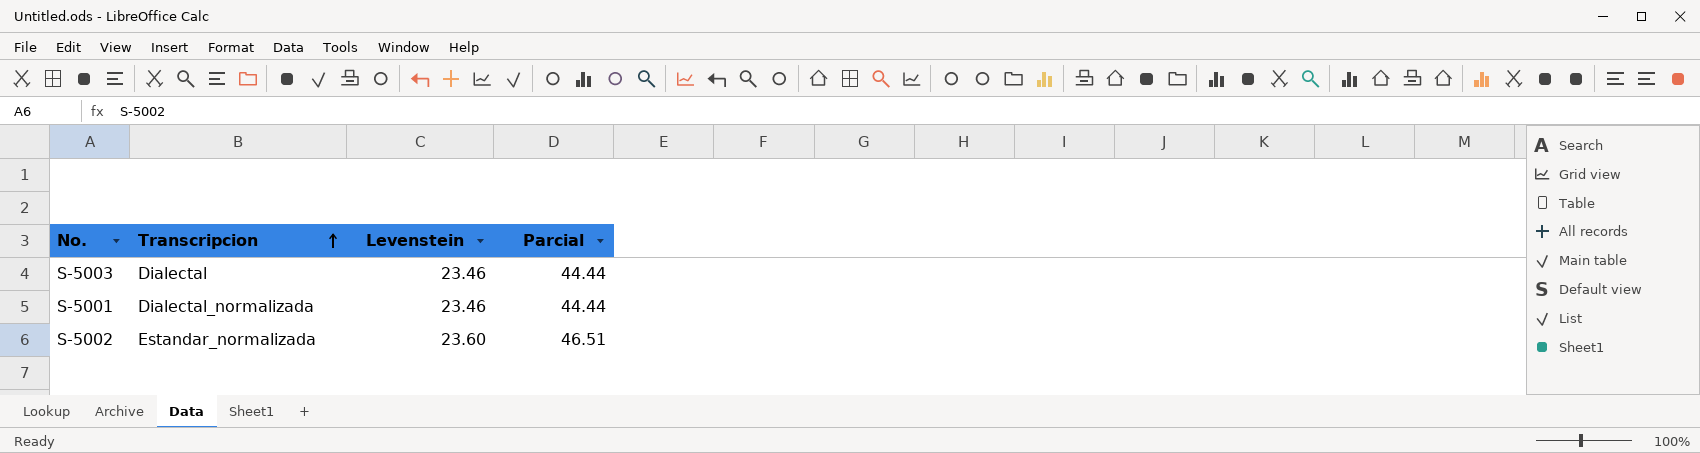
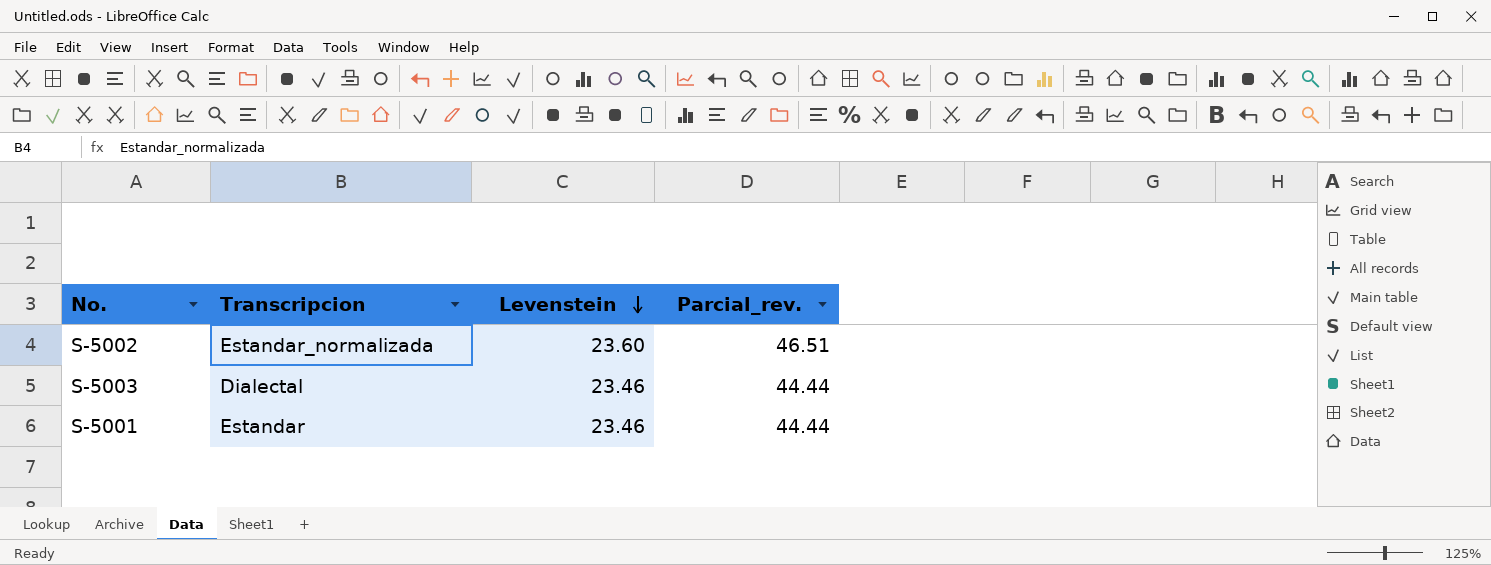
row order: Transcripcion ascending -> Levenstein descending
column name: Parcial -> Parcial_rev.
S-5001 | Transcripcion: Dialectal_normalizada -> Estandar

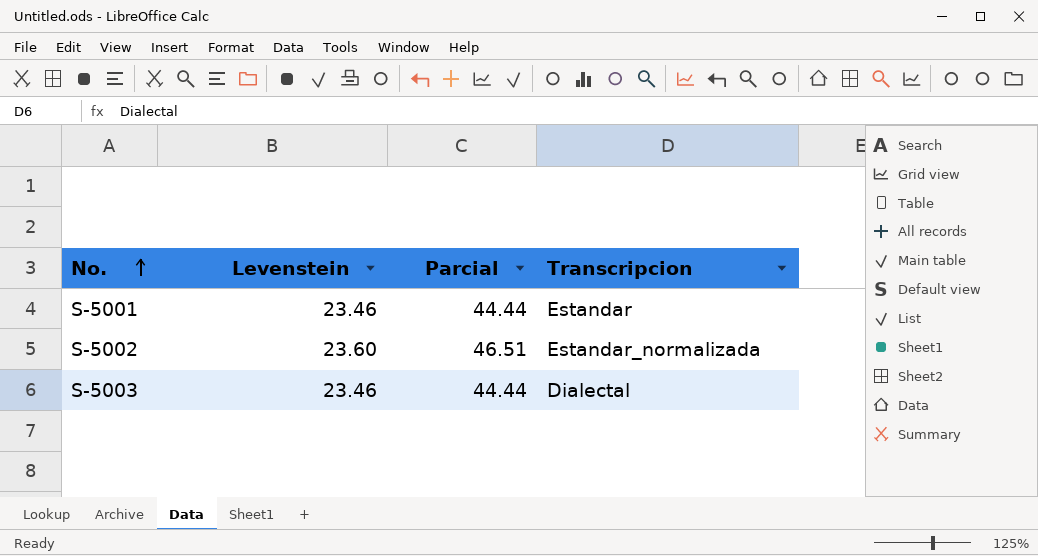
row order: Levenstein descending -> No. ascending
column name: Parcial_rev. -> Parcial
column Transcripcion | position: 2 -> 4

